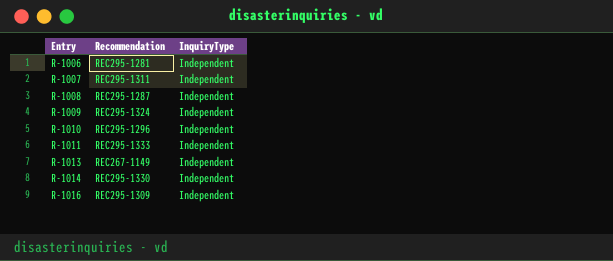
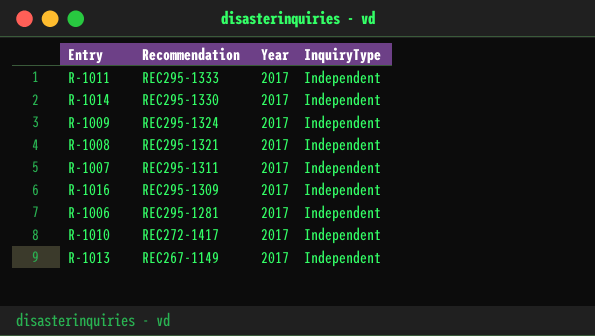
row order: Entry ascending -> Recommendation descending
column Year | position: none -> 3
R-1008 | Recommendation: REC295-1287 -> REC295-1321
R-1010 | Recommendation: REC295-1296 -> REC272-1417

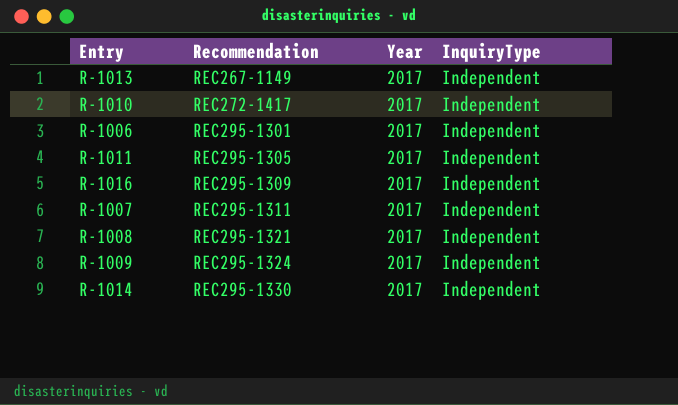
row order: Recommendation descending -> Recommendation ascending
R-1006 | Recommendation: REC295-1281 -> REC295-1301
R-1011 | Recommendation: REC295-1333 -> REC295-1305

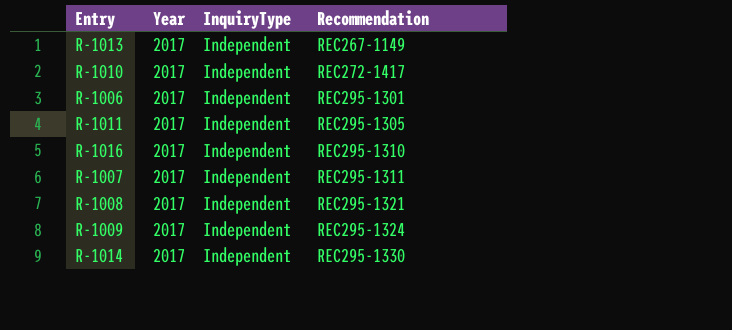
column Recommendation | position: 2 -> 4
R-1016 | Recommendation: REC295-1309 -> REC295-1310

